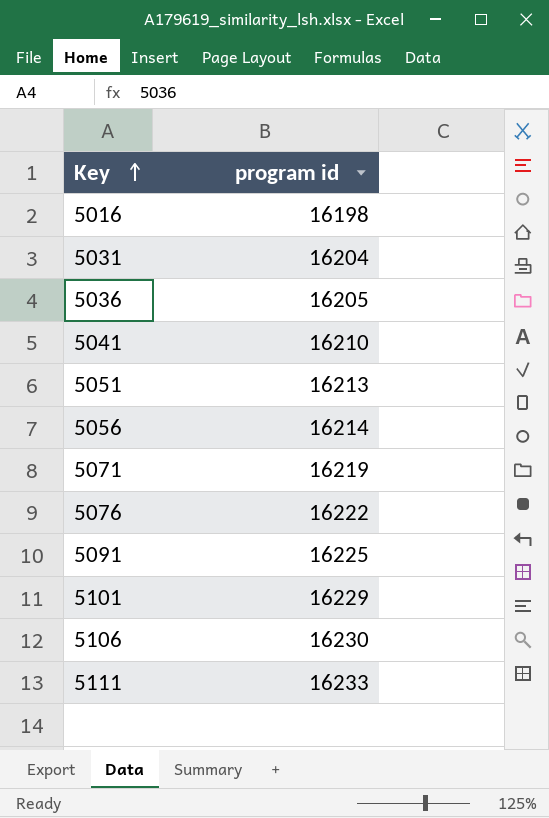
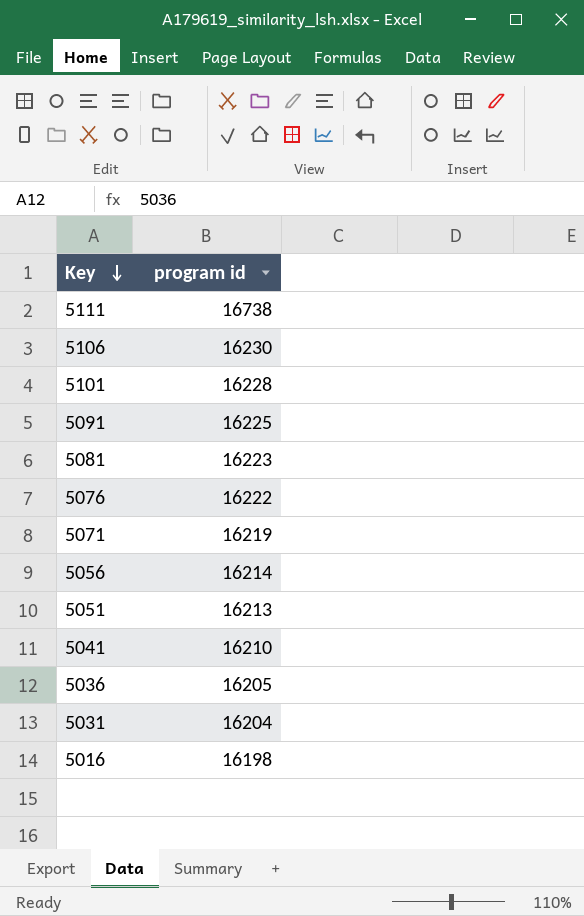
row order: Key ascending -> Key descending
5111 | program id: 16233 -> 16738
5101 | program id: 16229 -> 16228
row 5081: none -> 16223

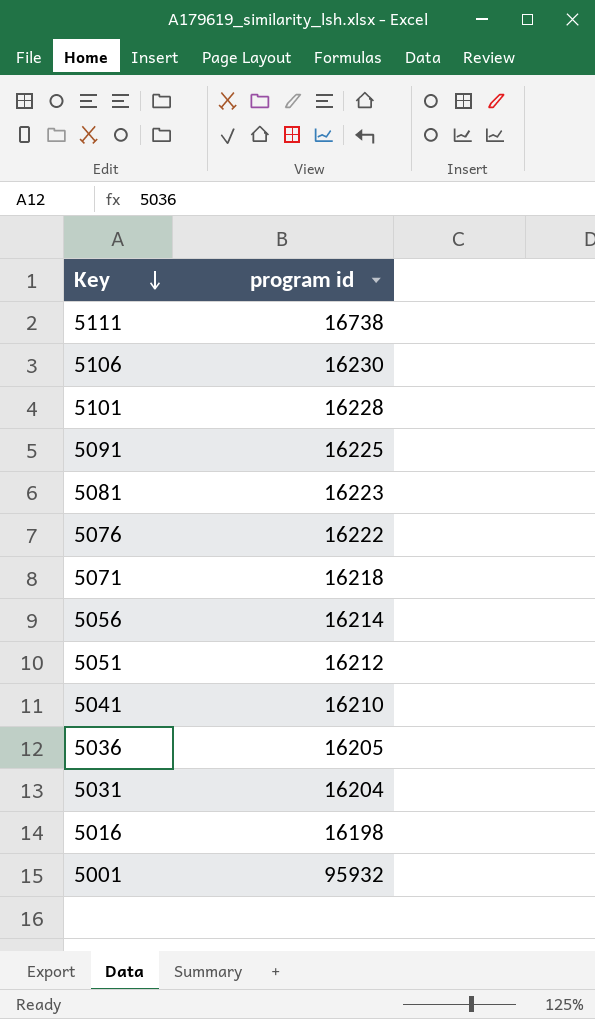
5071 | program id: 16219 -> 16218
5051 | program id: 16213 -> 16212
row 5001: none -> 95932

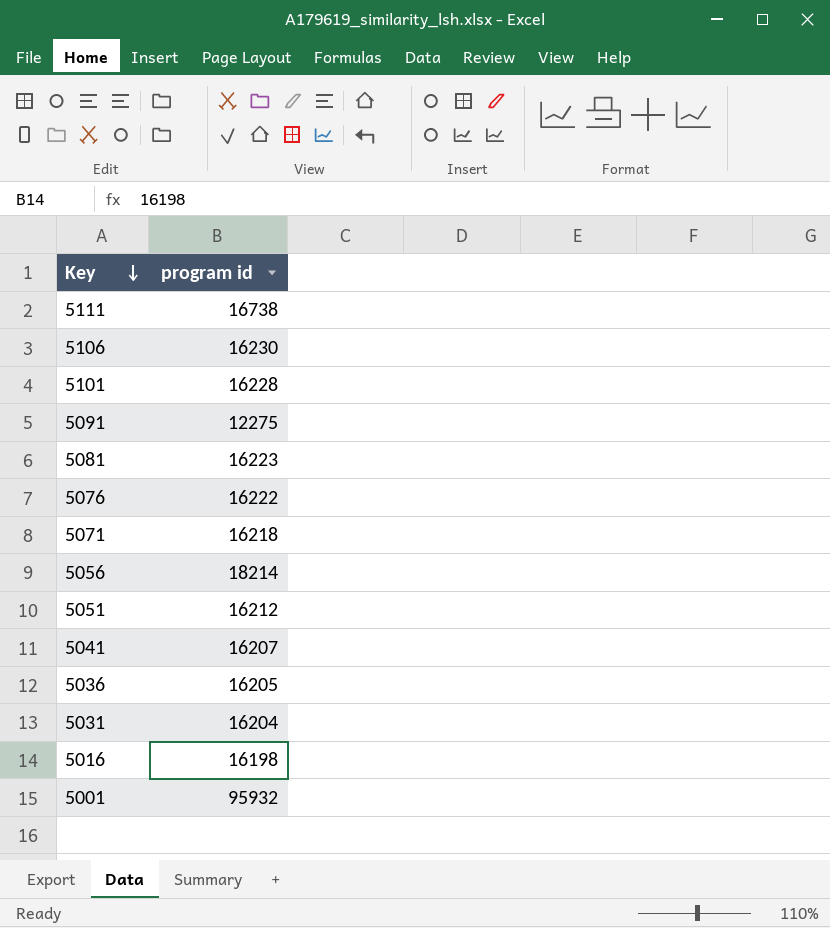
5091 | program id: 16225 -> 12275
5056 | program id: 16214 -> 18214
5041 | program id: 16210 -> 16207

